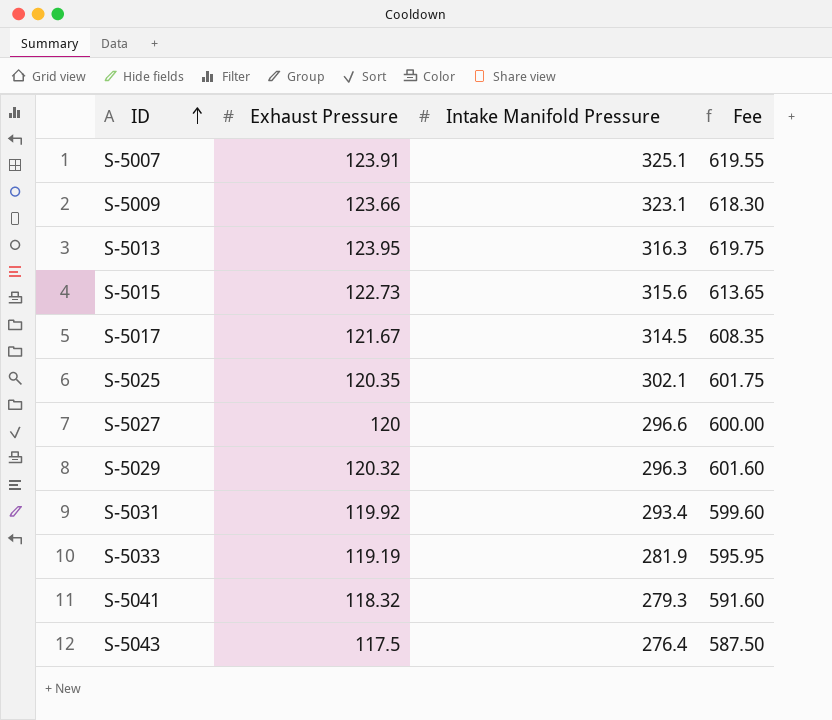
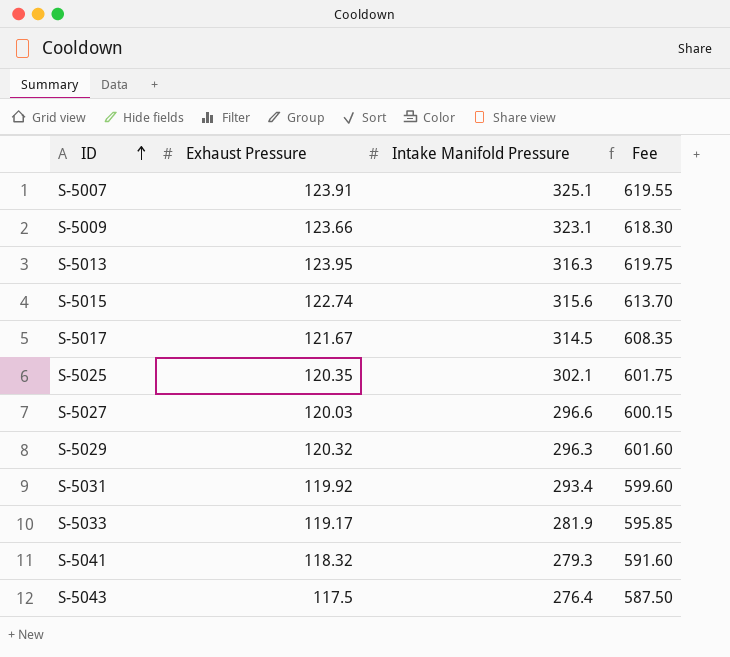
S-5015 | Exhaust Pressure: 122.73 -> 122.74
S-5015 | Fee: 613.65 -> 613.70
S-5027 | Exhaust Pressure: 120 -> 120.03
S-5027 | Fee: 600.00 -> 600.15
S-5033 | Exhaust Pressure: 119.19 -> 119.17
S-5033 | Fee: 595.95 -> 595.85

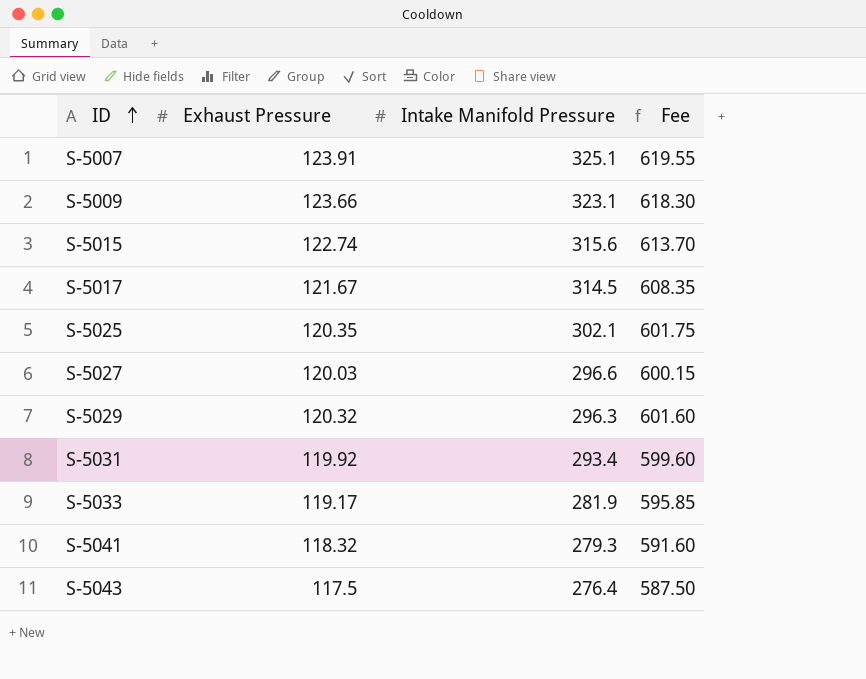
row S-5013: 123.95 | 316.3 | 619.75 -> none

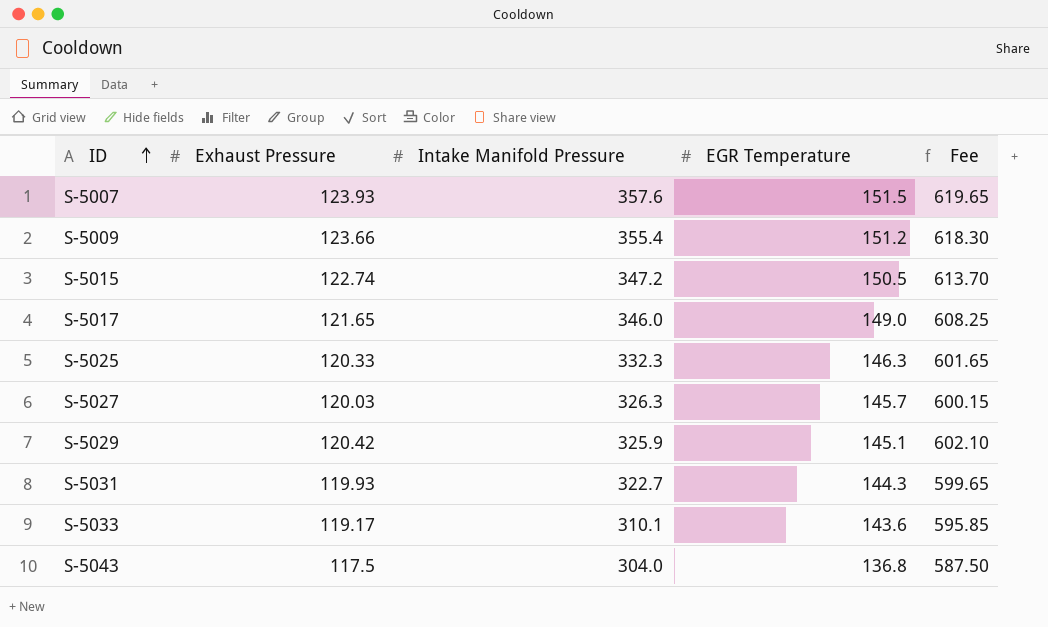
column EGR Temperature | position: none -> 4
row S-5041: 118.32 | 279.3 | 591.60 -> none
S-5007 | Exhaust Pressure: 123.91 -> 123.93
S-5007 | Intake Manifold Pressure: 325.1 -> 357.6
S-5007 | Fee: 619.55 -> 619.65
S-5009 | Intake Manifold Pressure: 323.1 -> 355.4
S-5015 | Intake Manifold Pressure: 315.6 -> 347.2
S-5017 | Exhaust Pressure: 121.67 -> 121.65
S-5017 | Intake Manifold Pressure: 314.5 -> 346.0
S-5017 | Fee: 608.35 -> 608.25
S-5025 | Exhaust Pressure: 120.35 -> 120.33
S-5025 | Intake Manifold Pressure: 302.1 -> 332.3
S-5025 | Fee: 601.75 -> 601.65
S-5027 | Intake Manifold Pressure: 296.6 -> 326.3
S-5029 | Exhaust Pressure: 120.32 -> 120.42
S-5029 | Intake Manifold Pressure: 296.3 -> 325.9
S-5029 | Fee: 601.60 -> 602.10
S-5031 | Exhaust Pressure: 119.92 -> 119.93
S-5031 | Intake Manifold Pressure: 293.4 -> 322.7
S-5031 | Fee: 599.60 -> 599.65
S-5033 | Intake Manifold Pressure: 281.9 -> 310.1
S-5043 | Intake Manifold Pressure: 276.4 -> 304.0

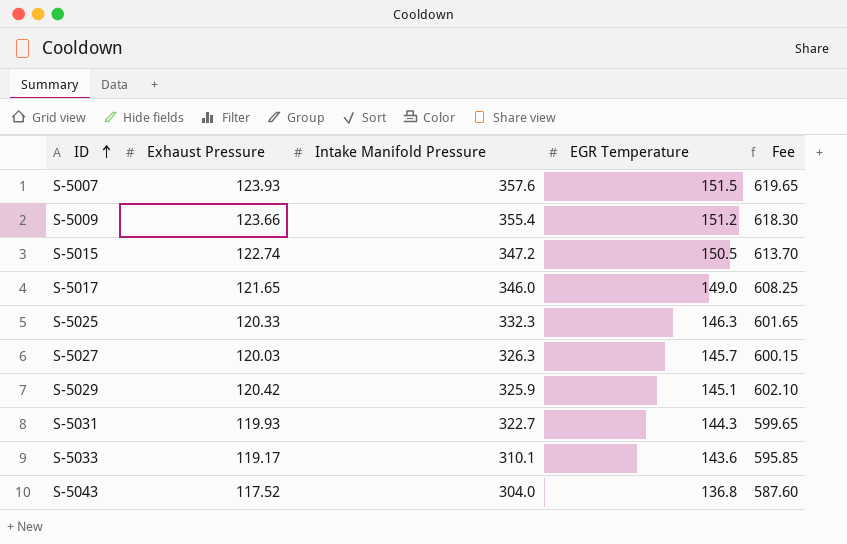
S-5043 | Exhaust Pressure: 117.5 -> 117.52
S-5043 | Fee: 587.50 -> 587.60

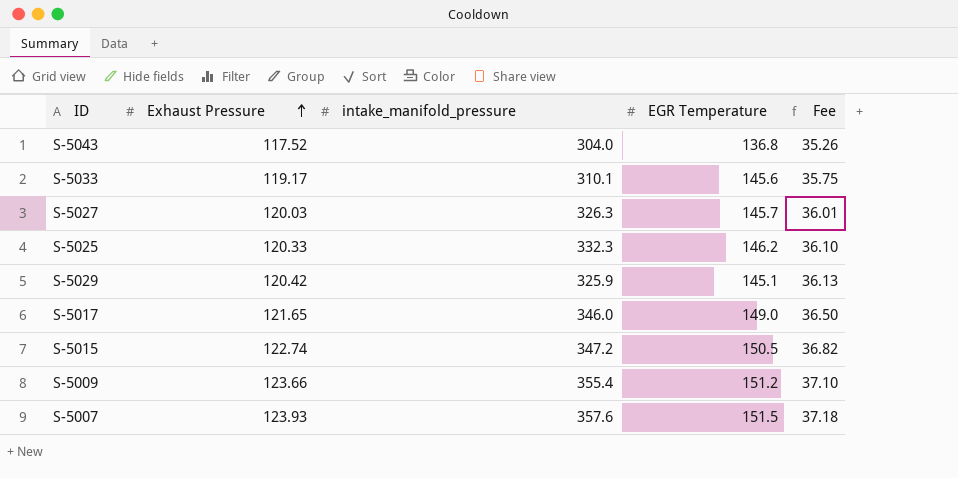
row order: ID ascending -> Exhaust Pressure ascending
column name: Intake Manifold Pressure -> intake_manifold_pressure
column Fee | formula: [Exhaust Pressure] * 5 -> [Exhaust Pressure] * 0.3
row S-5031: 119.93 | 322.7 | 144.3 | 599.65 -> none
S-5033 | EGR Temperature: 143.6 -> 145.6
S-5025 | EGR Temperature: 146.3 -> 146.2

